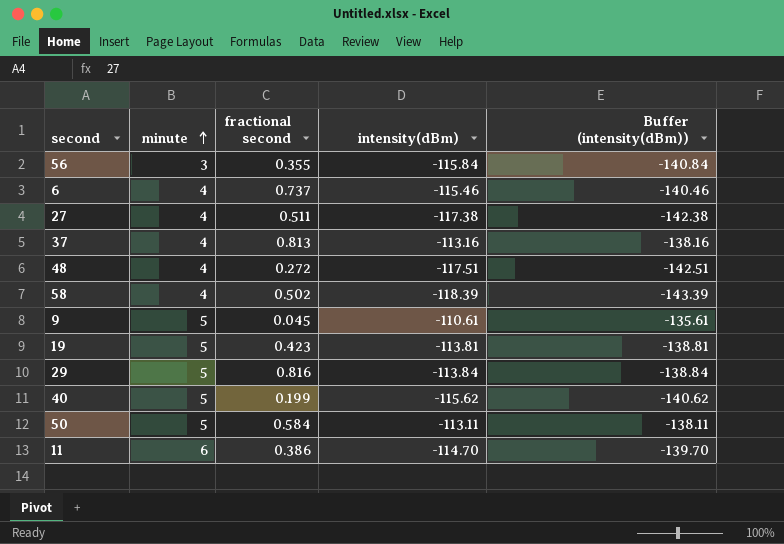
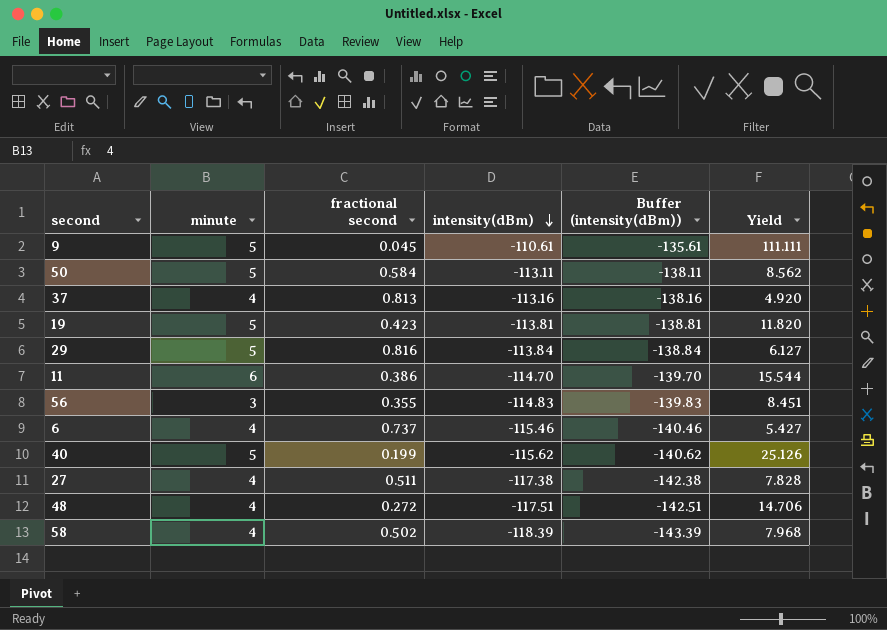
row order: minute ascending -> intensity(dBm) descending
column Yield | formula: none -> [minute] / [fractional second]
56 | intensity(dBm): -115.84 -> -114.83
56 | Buffer (intensity(dBm)): -140.84 -> -139.83

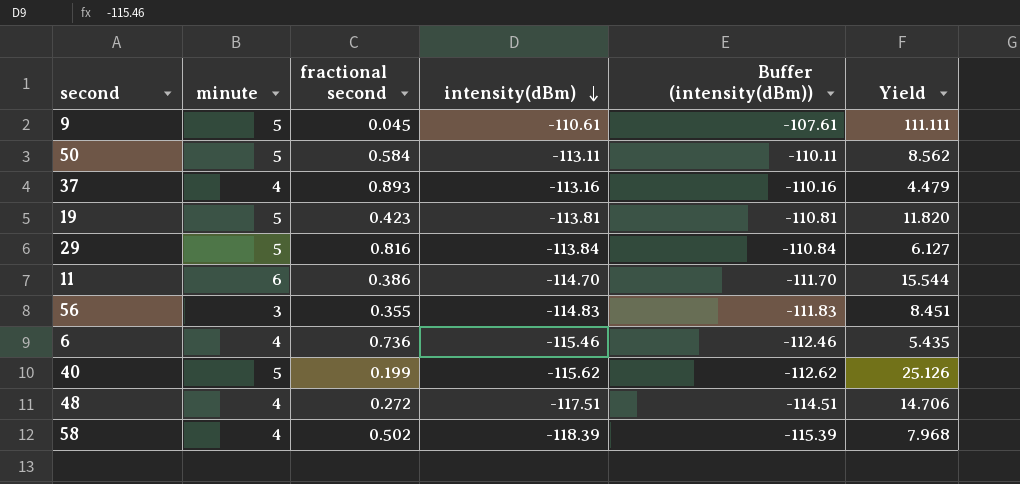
column Buffer (intensity(dBm)) | formula: [intensity(dBm)] - 25 -> [intensity(dBm)] + 3
row 27: 4 | 0.511 | -117.38 | -142.38 | 7.828 -> none
37 | fractional second: 0.813 -> 0.893
37 | Yield: 4.920 -> 4.479
6 | fractional second: 0.737 -> 0.736
6 | Yield: 5.427 -> 5.435

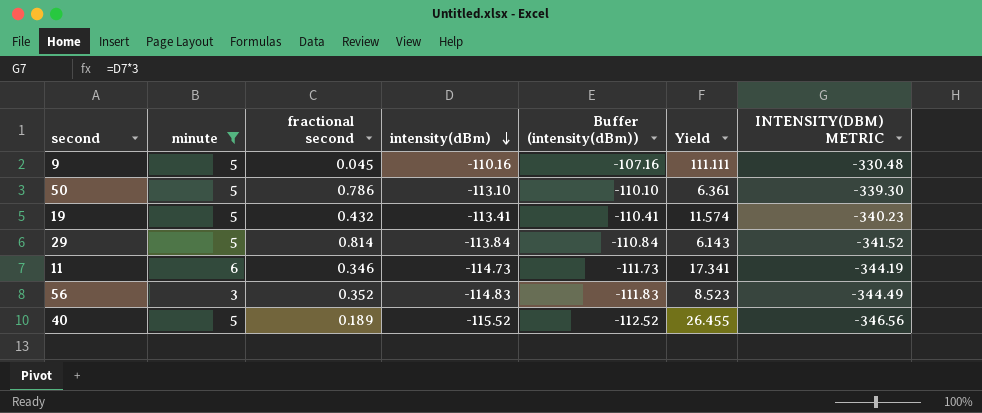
filter: none -> minute != 4
column INTENSITY(DBM) METRIC | formula: none -> [intensity(dBm)] * 3
9 | intensity(dBm): -110.61 -> -110.16
9 | Buffer (intensity(dBm)): -107.61 -> -107.16
50 | fractional second: 0.584 -> 0.786
50 | intensity(dBm): -113.11 -> -113.10
50 | Buffer (intensity(dBm)): -110.11 -> -110.10
50 | Yield: 8.562 -> 6.361
19 | fractional second: 0.423 -> 0.432
19 | intensity(dBm): -113.81 -> -113.41
19 | Buffer (intensity(dBm)): -110.81 -> -110.41
19 | Yield: 11.820 -> 11.574
29 | fractional second: 0.816 -> 0.814
29 | Yield: 6.127 -> 6.143
11 | fractional second: 0.386 -> 0.346
11 | intensity(dBm): -114.70 -> -114.73
11 | Buffer (intensity(dBm)): -111.70 -> -111.73
11 | Yield: 15.544 -> 17.341
56 | fractional second: 0.355 -> 0.352
56 | Yield: 8.451 -> 8.523
40 | fractional second: 0.199 -> 0.189
40 | intensity(dBm): -115.62 -> -115.52
40 | Buffer (intensity(dBm)): -112.62 -> -112.52
40 | Yield: 25.126 -> 26.455

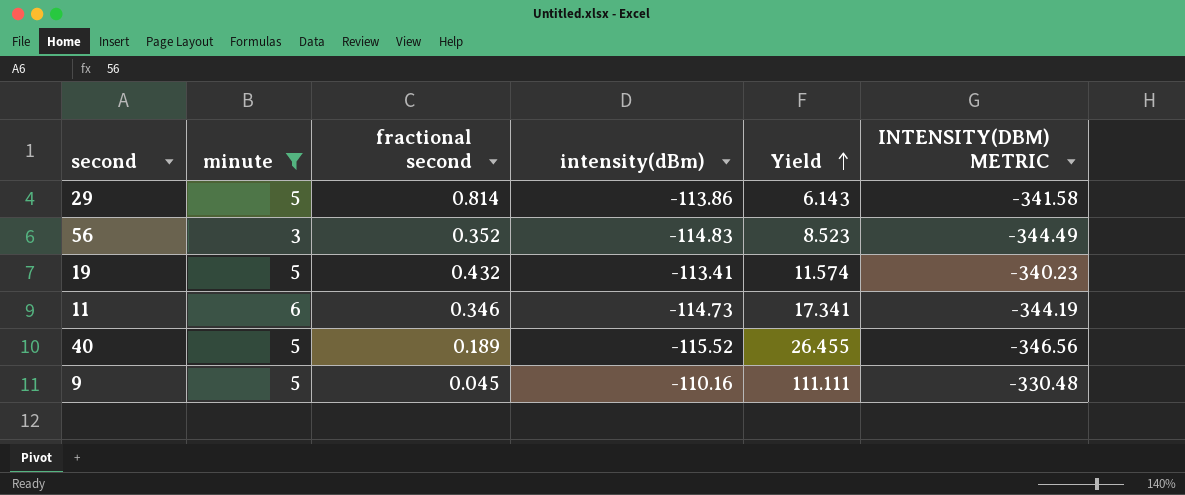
row order: intensity(dBm) descending -> Yield ascending
column Buffer (intensity(dBm)) | formula: [intensity(dBm)] + 3 -> none
row 50: 5 | 0.786 | -113.10 | -110.10 | 6.361 | -339.30 -> none
29 | intensity(dBm): -113.84 -> -113.86
29 | INTENSITY(DBM) METRIC: -341.52 -> -341.58

